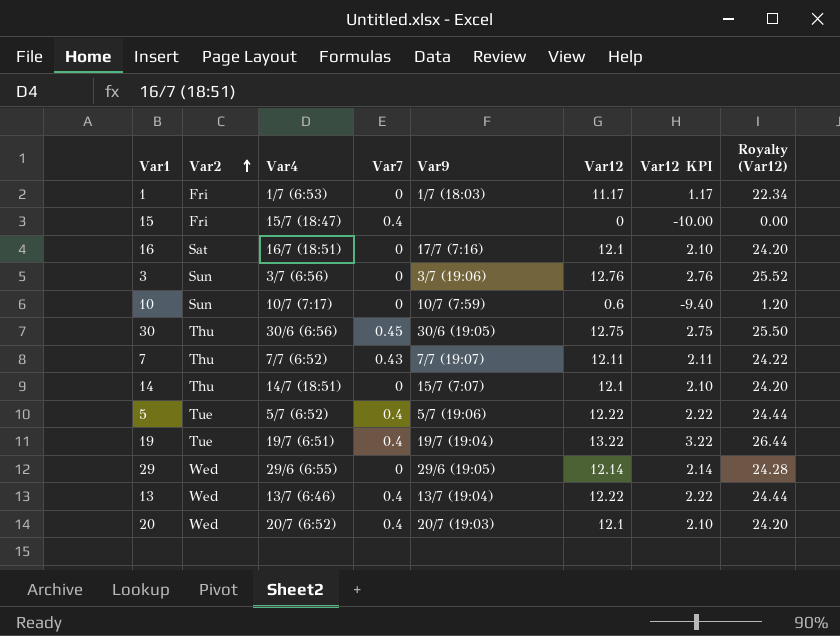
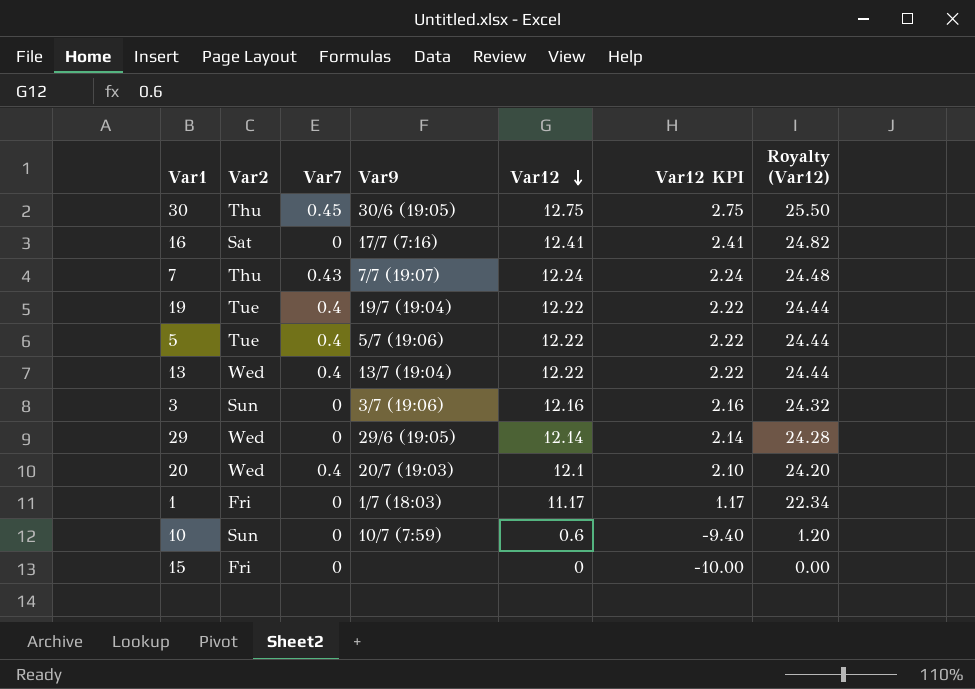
row order: Var2 ascending -> Var12 descending
column Var4 | position: 3 -> none
row 14: Thu | 14/7 (18:51) | 0 | 15/7 (7:07) | 12.1 | 2.10 | 24.20 -> none
16 | Var12: 12.1 -> 12.41
16 | Var12 KPI: 2.10 -> 2.41
16 | Royalty (Var12): 24.20 -> 24.82
7 | Var12: 12.11 -> 12.24
7 | Var12 KPI: 2.11 -> 2.24
7 | Royalty (Var12): 24.22 -> 24.48
19 | Var12: 13.22 -> 12.22
19 | Var12 KPI: 3.22 -> 2.22
19 | Royalty (Var12): 26.44 -> 24.44
3 | Var12: 12.76 -> 12.16
3 | Var12 KPI: 2.76 -> 2.16
3 | Royalty (Var12): 25.52 -> 24.32
15 | Var7: 0.4 -> 0

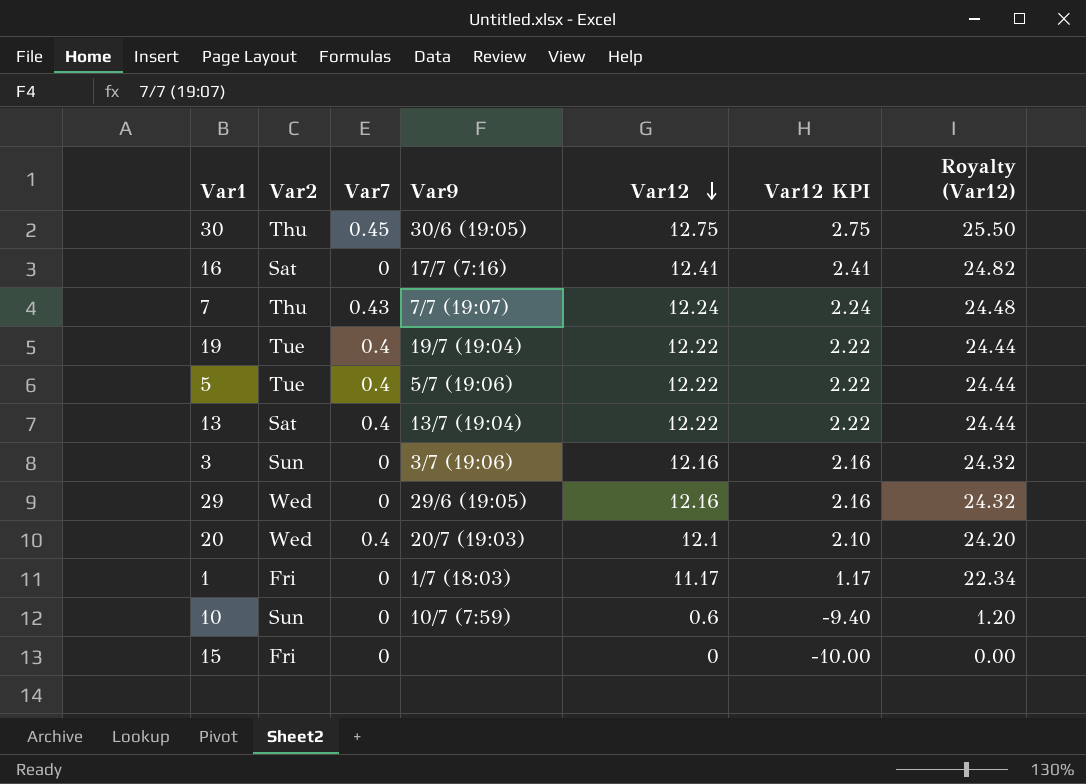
13 | Var2: Wed -> Sat
29 | Var12: 12.14 -> 12.16
29 | Var12 KPI: 2.14 -> 2.16
29 | Royalty (Var12): 24.28 -> 24.32

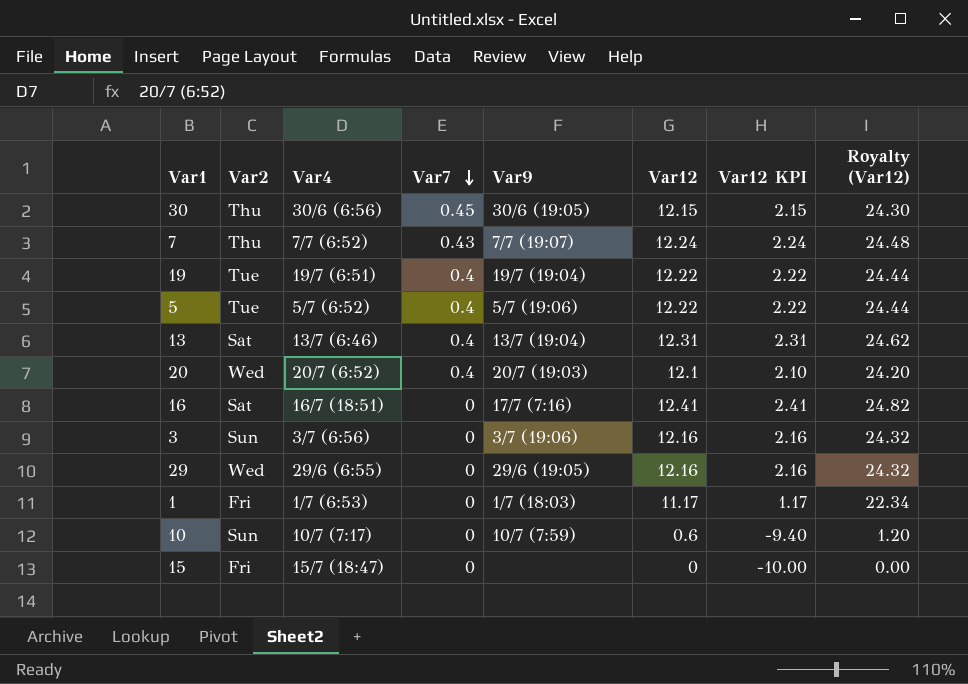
row order: Var12 descending -> Var7 descending
column Var4 | position: none -> 3
30 | Var12: 12.75 -> 12.15
30 | Var12 KPI: 2.75 -> 2.15
30 | Royalty (Var12): 25.50 -> 24.30
13 | Var12: 12.22 -> 12.31
13 | Var12 KPI: 2.22 -> 2.31
13 | Royalty (Var12): 24.44 -> 24.62

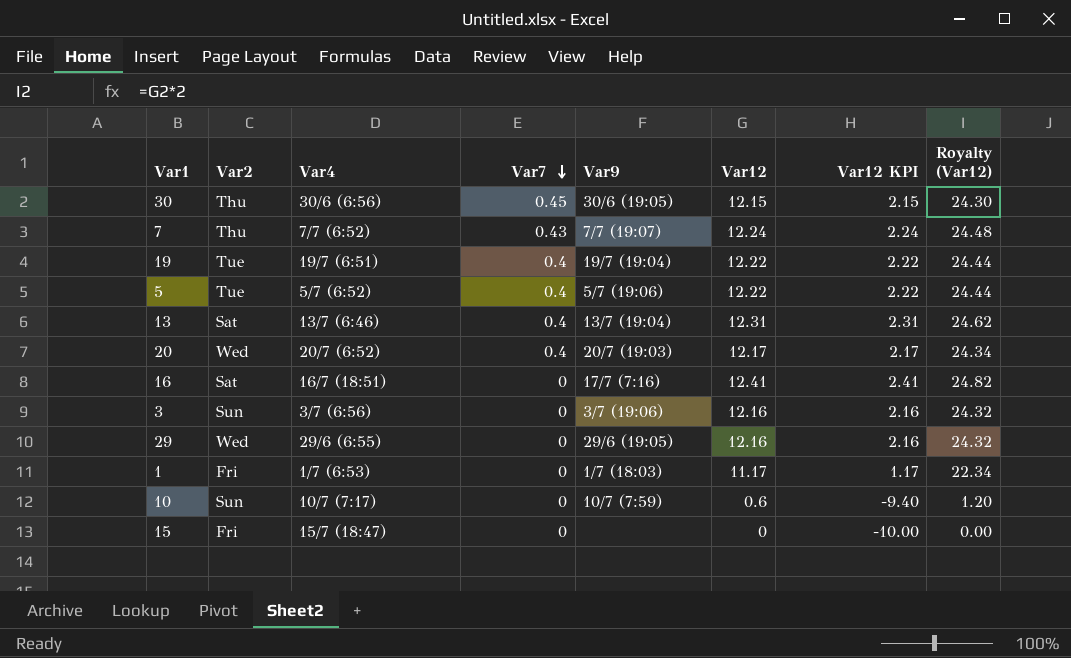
20 | Var12: 12.1 -> 12.17
20 | Var12 KPI: 2.10 -> 2.17
20 | Royalty (Var12): 24.20 -> 24.34

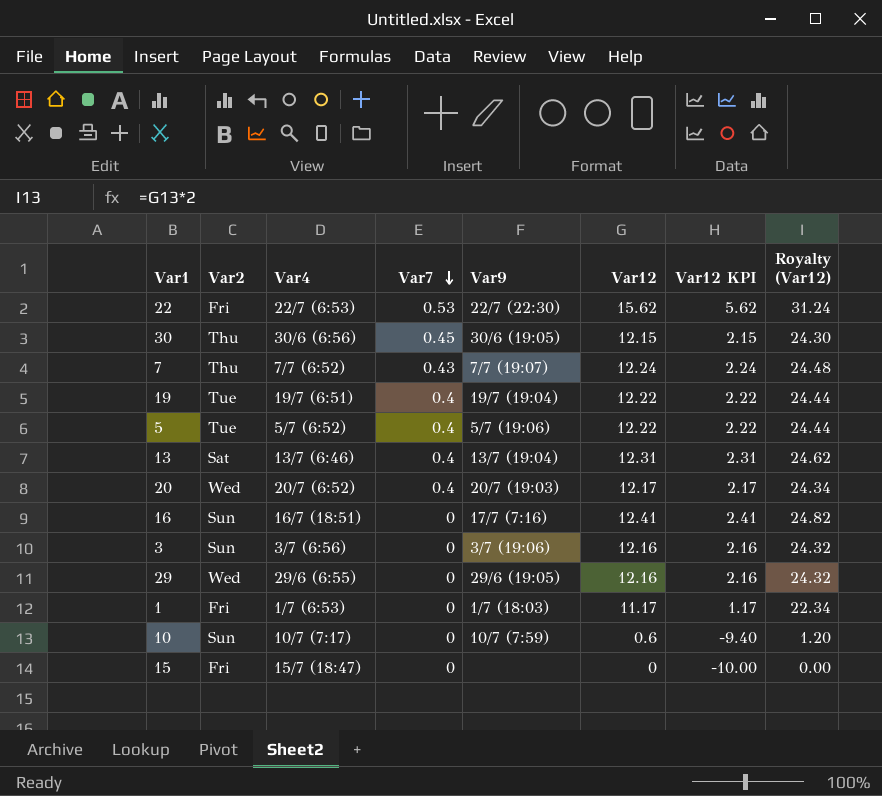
row 22: none -> Fri | 22/7 (6:53) | 0.53 | 22/7 (22:30) | 15.62 | 5.62 | 31.24
16 | Var2: Sat -> Sun

